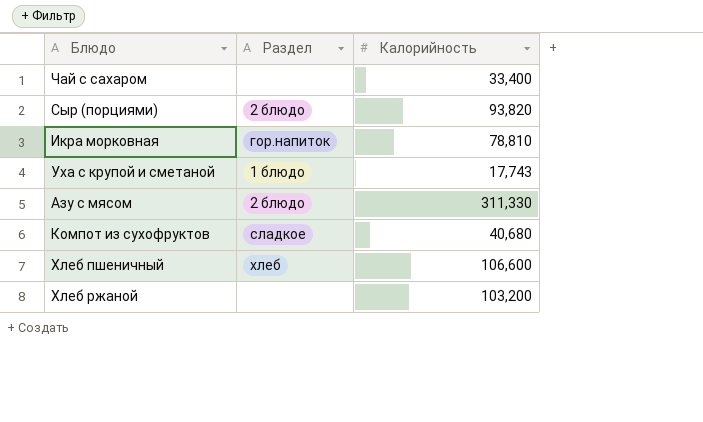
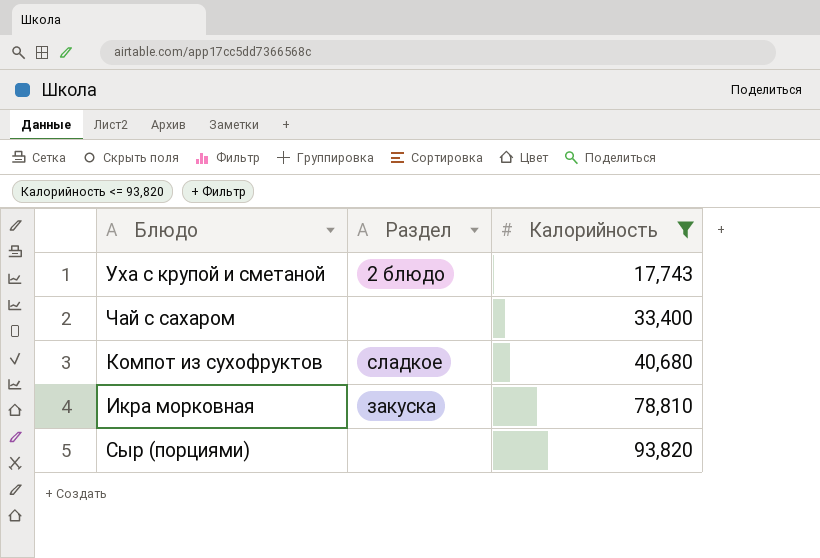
filter: none -> Калорийность <= 93,820
row order: none -> Калорийность ascending
Уха с крупой и сметаной | Раздел: 1 блюдо -> 2 блюдо
Икра морковная | Раздел: гор.напиток -> закуска
Сыр (порциями) | Раздел: 2 блюдо -> none

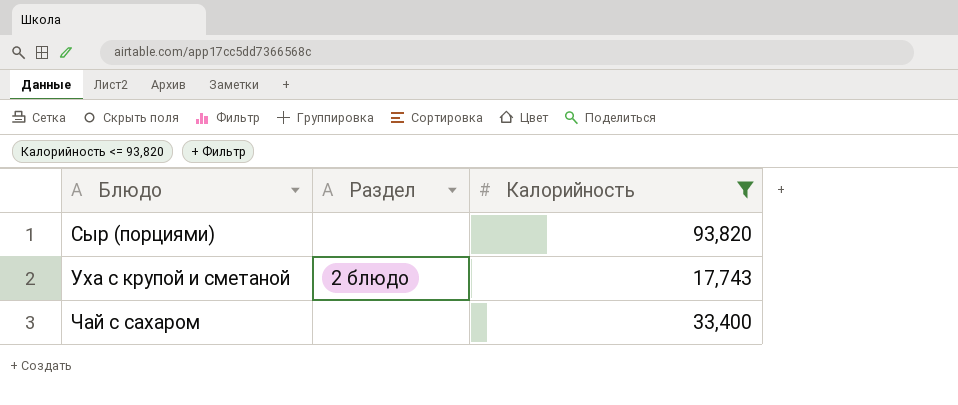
row order: Калорийность ascending -> Блюдо ascending
row Компот из сухофруктов: сладкое | 40,680 -> none
row Икра морковная: закуска | 78,810 -> none

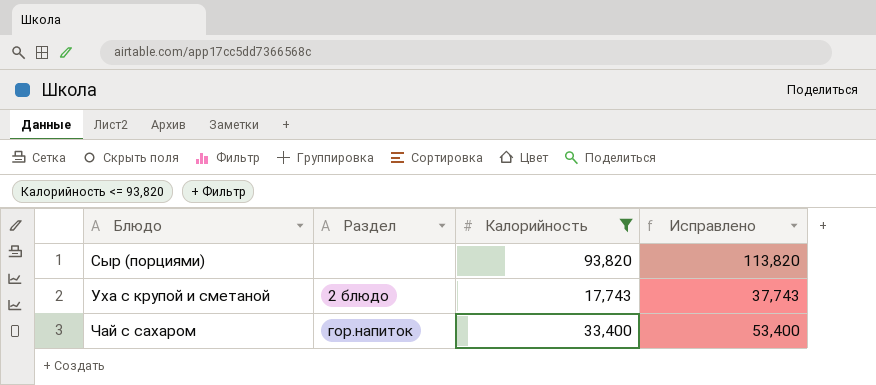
column Исправлено | formula: none -> [Калорийность] + 20
Чай с сахаром | Раздел: none -> гор.напиток

